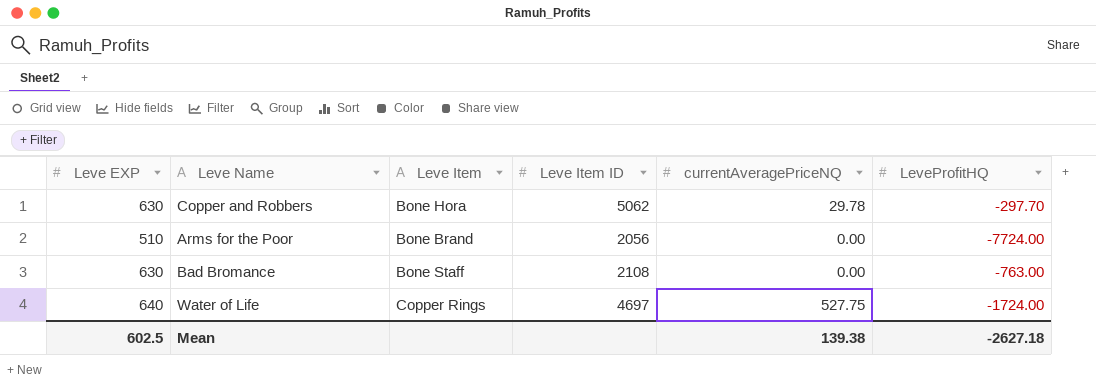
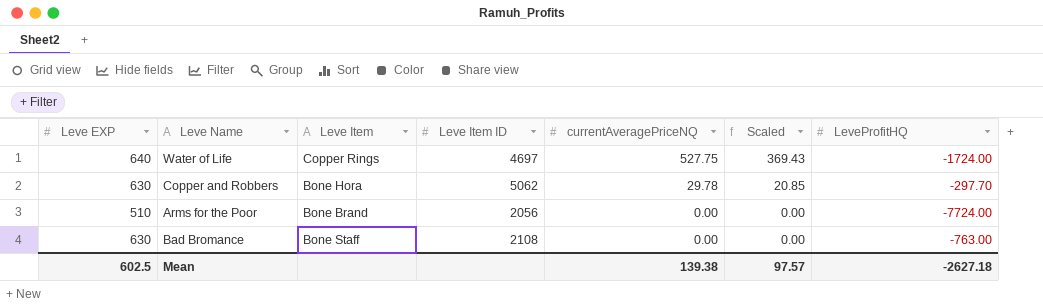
row order: none -> currentAveragePriceNQ descending
column Scaled | formula: none -> [currentAveragePriceNQ] * 0.7

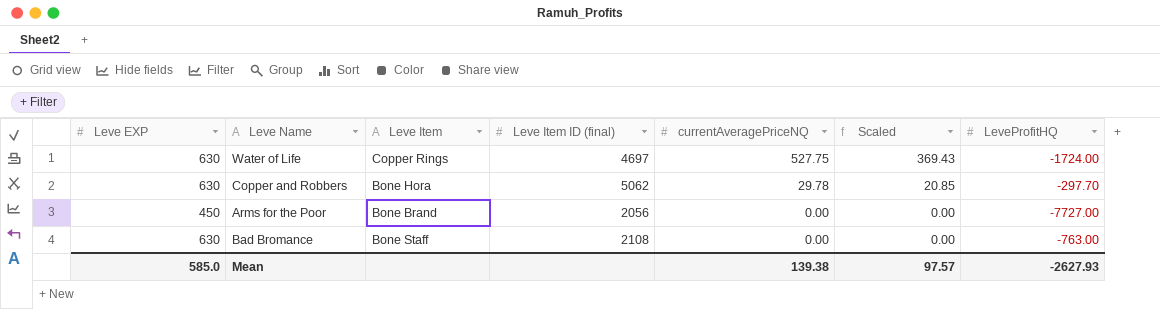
column name: Leve Item ID -> Leve Item ID (final)
Water of Life | Leve EXP: 640 -> 630
Arms for the Poor | Leve EXP: 510 -> 450
Arms for the Poor | LeveProfitHQ: -7724.00 -> -7727.00
Mean | Leve EXP: 602.5 -> 585.0
Mean | LeveProfitHQ: -2627.18 -> -2627.93

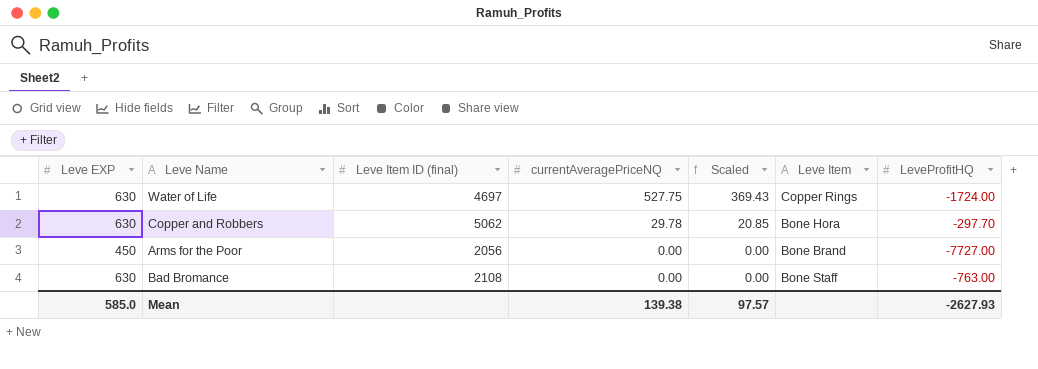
column Leve Item | position: 3 -> 6

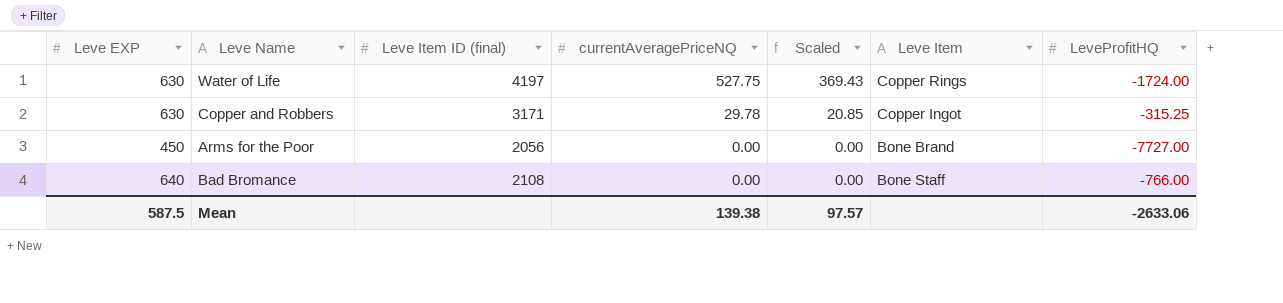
Water of Life | Leve Item ID (final): 4697 -> 4197
Copper and Robbers | Leve Item ID (final): 5062 -> 3171
Copper and Robbers | Leve Item: Bone Hora -> Copper Ingot
Copper and Robbers | LeveProfitHQ: -297.70 -> -315.25
Bad Bromance | Leve EXP: 630 -> 640
Bad Bromance | LeveProfitHQ: -763.00 -> -766.00
Mean | Leve EXP: 585.0 -> 587.5
Mean | LeveProfitHQ: -2627.93 -> -2633.06

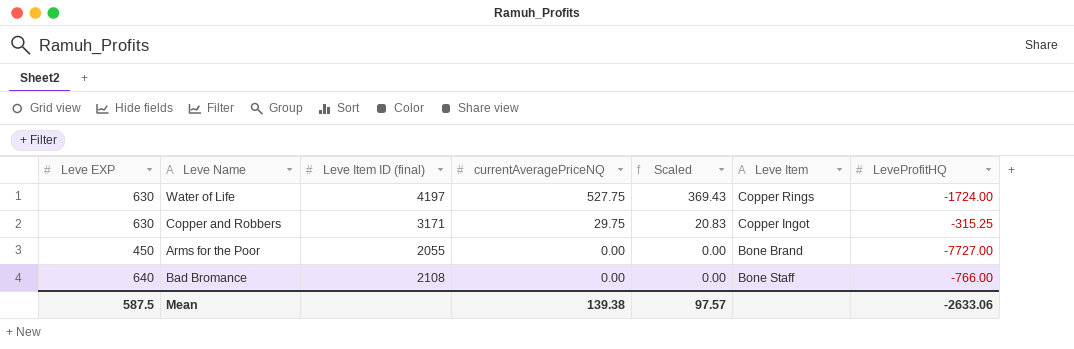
Copper and Robbers | currentAveragePriceNQ: 29.78 -> 29.75
Copper and Robbers | Scaled: 20.85 -> 20.83
Arms for the Poor | Leve Item ID (final): 2056 -> 2055

